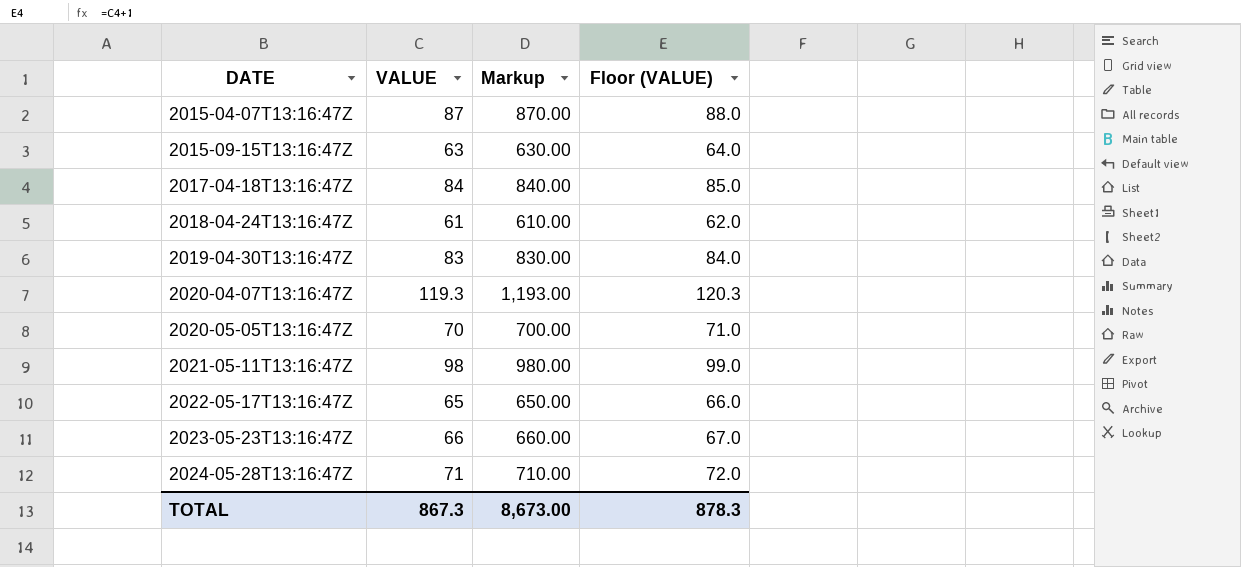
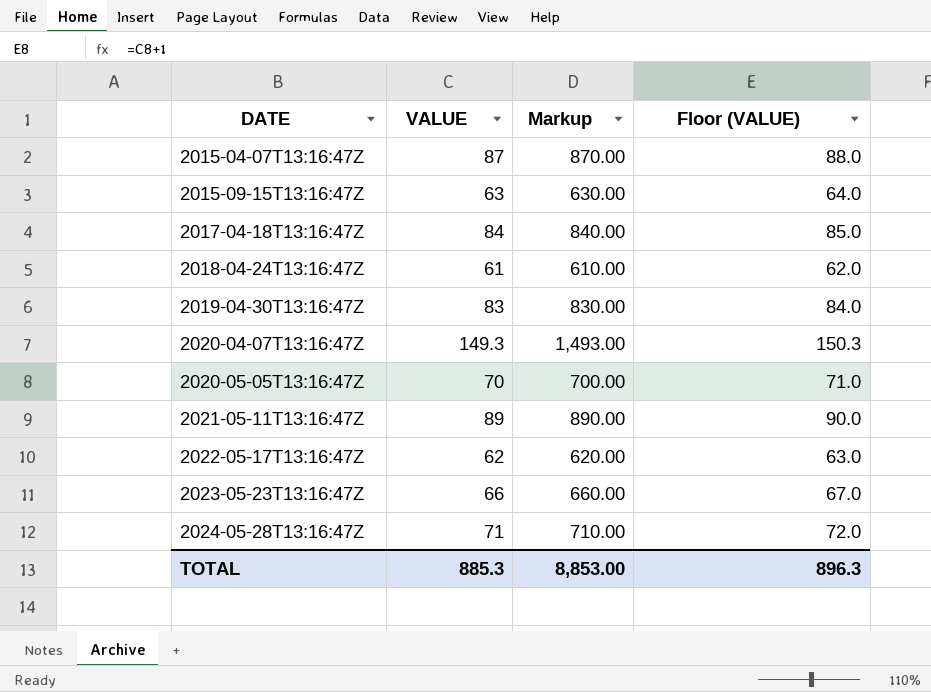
2020-04-07T13:16:47Z | VALUE: 119.3 -> 149.3
2020-04-07T13:16:47Z | Markup: 1,193.00 -> 1,493.00
2020-04-07T13:16:47Z | Floor (VALUE): 120.3 -> 150.3
2021-05-11T13:16:47Z | VALUE: 98 -> 89
2021-05-11T13:16:47Z | Markup: 980.00 -> 890.00
2021-05-11T13:16:47Z | Floor (VALUE): 99.0 -> 90.0
2022-05-17T13:16:47Z | VALUE: 65 -> 62
2022-05-17T13:16:47Z | Markup: 650.00 -> 620.00
2022-05-17T13:16:47Z | Floor (VALUE): 66.0 -> 63.0
TOTAL | VALUE: 867.3 -> 885.3
TOTAL | Markup: 8,673.00 -> 8,853.00
TOTAL | Floor (VALUE): 878.3 -> 896.3

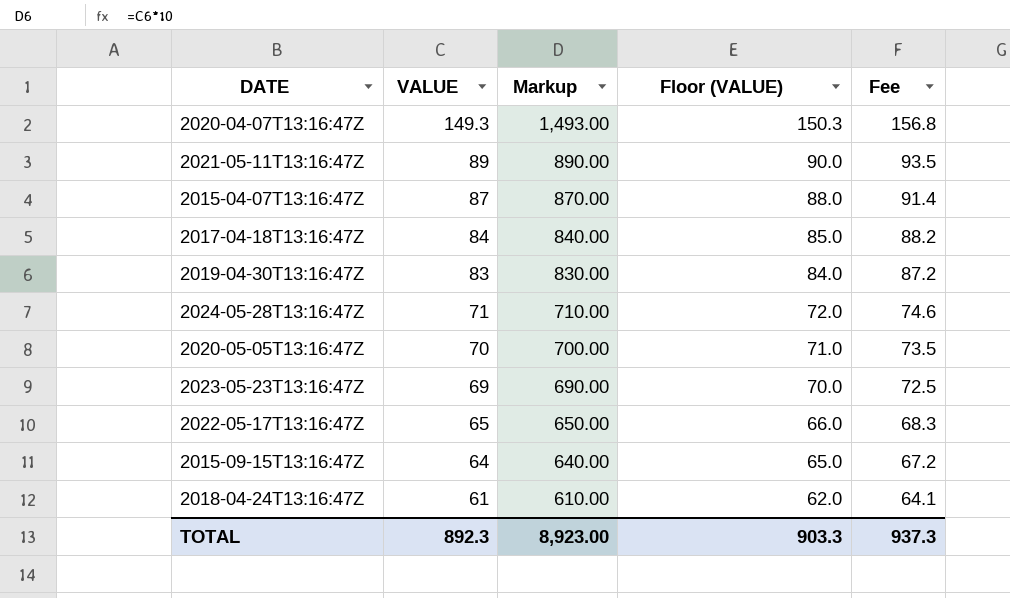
row order: DATE ascending -> VALUE descending
column Fee | formula: none -> [VALUE] * 1.05
2023-05-23T13:16:47Z | VALUE: 66 -> 69
2023-05-23T13:16:47Z | Markup: 660.00 -> 690.00
2023-05-23T13:16:47Z | Floor (VALUE): 67.0 -> 70.0
2022-05-17T13:16:47Z | VALUE: 62 -> 65
2022-05-17T13:16:47Z | Markup: 620.00 -> 650.00
2022-05-17T13:16:47Z | Floor (VALUE): 63.0 -> 66.0
2015-09-15T13:16:47Z | VALUE: 63 -> 64
2015-09-15T13:16:47Z | Markup: 630.00 -> 640.00
2015-09-15T13:16:47Z | Floor (VALUE): 64.0 -> 65.0
TOTAL | VALUE: 885.3 -> 892.3
TOTAL | Markup: 8,853.00 -> 8,923.00
TOTAL | Floor (VALUE): 896.3 -> 903.3

